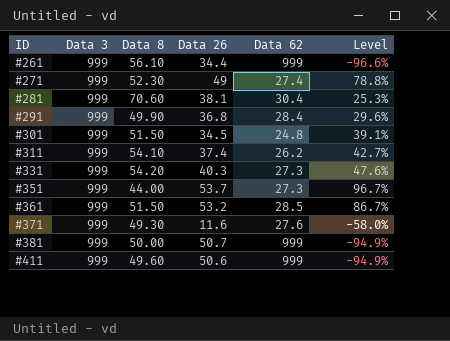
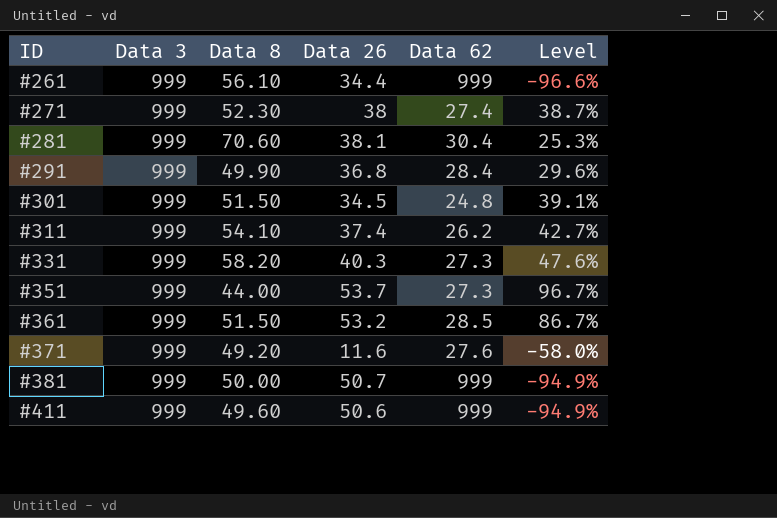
#271 | Data 26: 49 -> 38
#271 | Level: 78.8% -> 38.7%
#331 | Data 8: 54.20 -> 58.20
#371 | Data 8: 49.30 -> 49.20

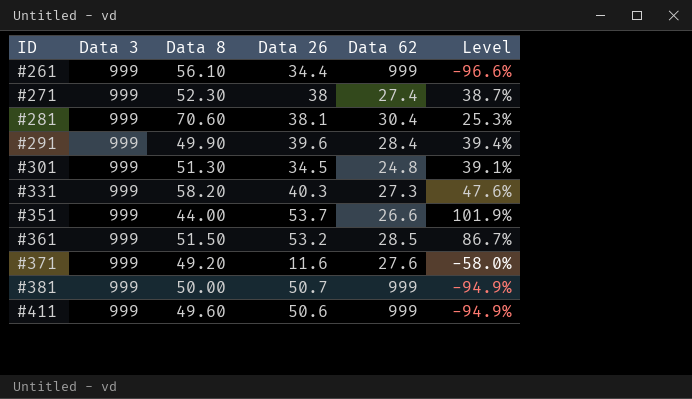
row #311: 999 | 54.10 | 37.4 | 26.2 | 42.7% -> none
#291 | Data 26: 36.8 -> 39.6
#291 | Level: 29.6% -> 39.4%
#301 | Data 8: 51.50 -> 51.30
#351 | Data 62: 27.3 -> 26.6
#351 | Level: 96.7% -> 101.9%

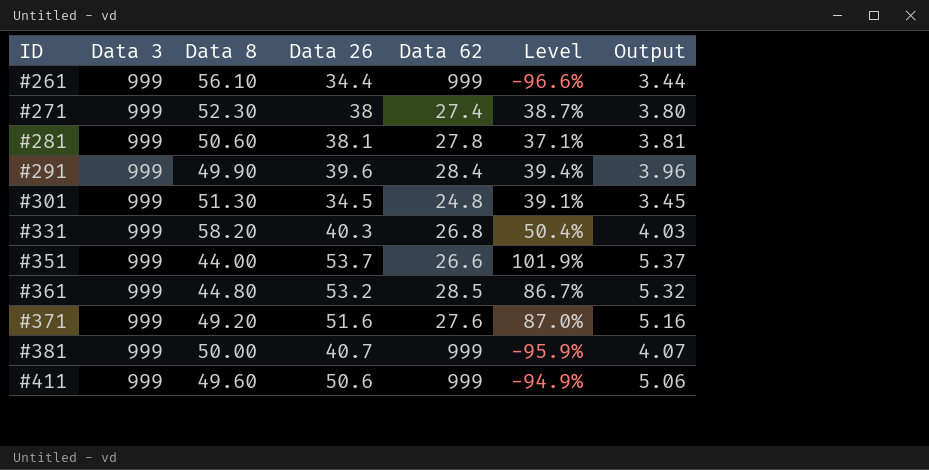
column Output | formula: none -> [Data 26] * 0.1
#281 | Data 8: 70.60 -> 50.60
#281 | Data 62: 30.4 -> 27.8
#281 | Level: 25.3% -> 37.1%
#331 | Data 62: 27.3 -> 26.8
#331 | Level: 47.6% -> 50.4%
#361 | Data 8: 51.50 -> 44.80
#371 | Data 26: 11.6 -> 51.6
#371 | Level: -58.0% -> 87.0%
#381 | Data 26: 50.7 -> 40.7
#381 | Level: -94.9% -> -95.9%

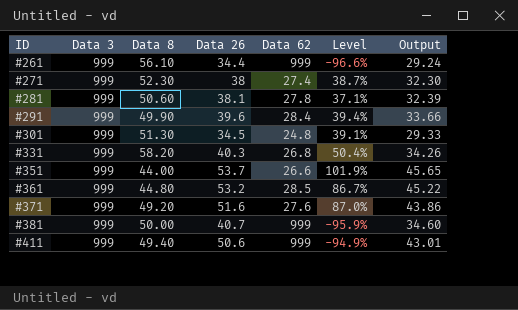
column Output | formula: [Data 26] * 0.1 -> [Data 26] * 0.85
#411 | Data 8: 49.60 -> 49.40

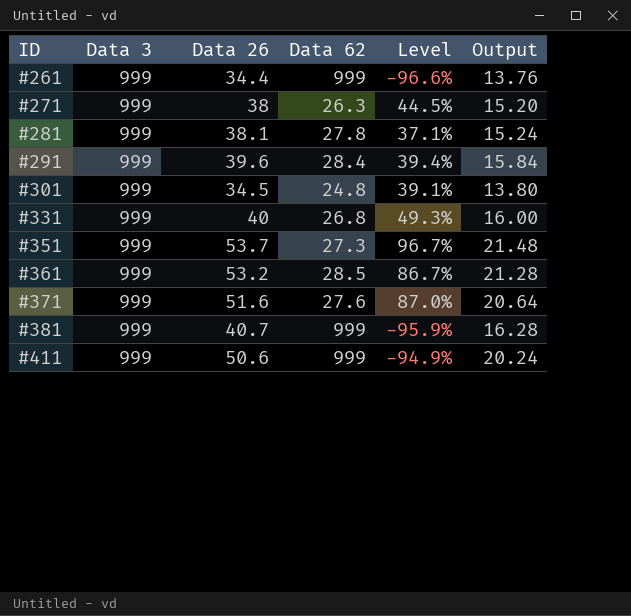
column Data 8 | position: 3 -> none
column Output | formula: [Data 26] * 0.85 -> [Data 26] * 0.4
#271 | Data 62: 27.4 -> 26.3
#271 | Level: 38.7% -> 44.5%
#331 | Data 26: 40.3 -> 40
#331 | Level: 50.4% -> 49.3%
#351 | Data 62: 26.6 -> 27.3
#351 | Level: 101.9% -> 96.7%

